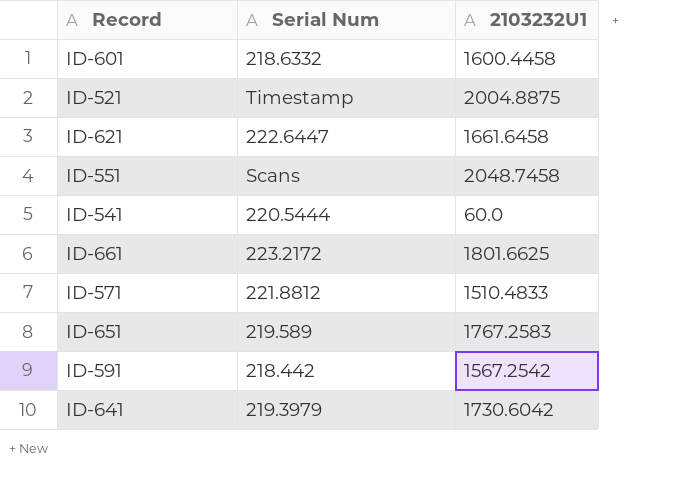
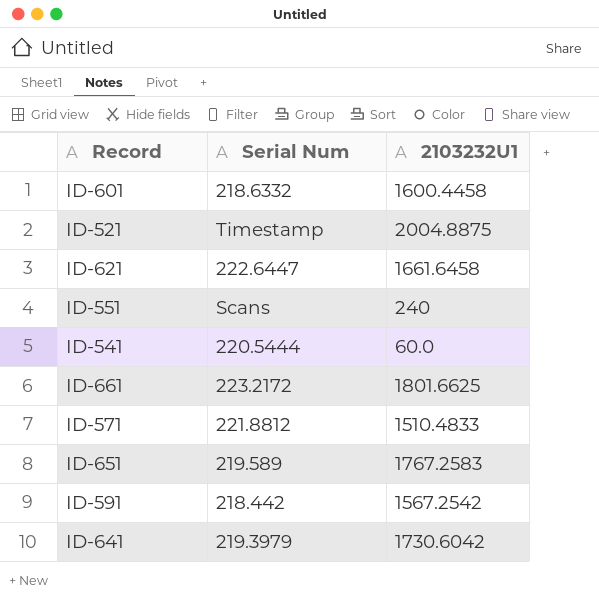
ID-551 | 2103232U1: 2048.7458 -> 240

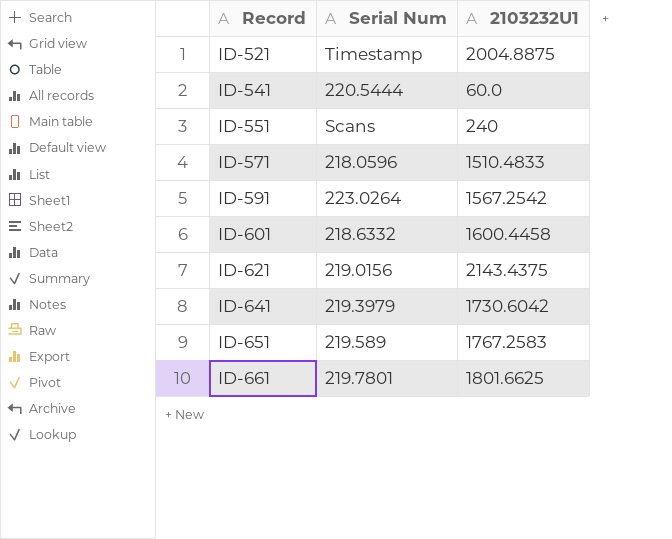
row order: none -> Record ascending
ID-571 | Serial Num: 221.8812 -> 218.0596
ID-591 | Serial Num: 218.442 -> 223.0264
ID-621 | Serial Num: 222.6447 -> 219.0156
ID-621 | 2103232U1: 1661.6458 -> 2143.4375
ID-661 | Serial Num: 223.2172 -> 219.7801

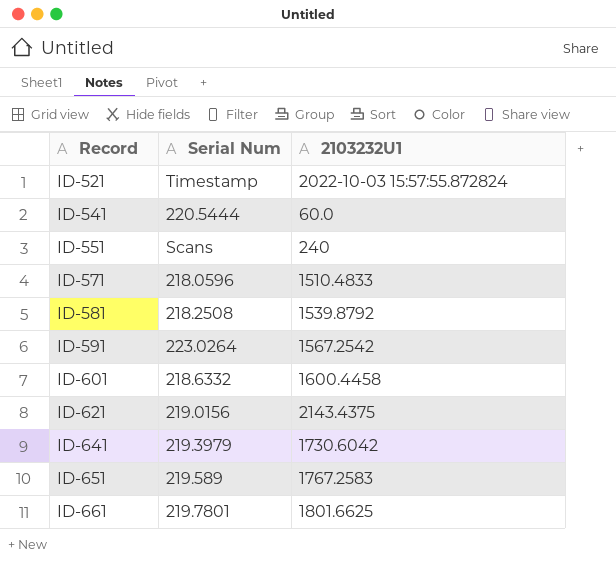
ID-521 | 2103232U1: 2004.8875 -> 2022-10-03 15:57:55.872824
row ID-581: none -> 218.2508 | 1539.8792

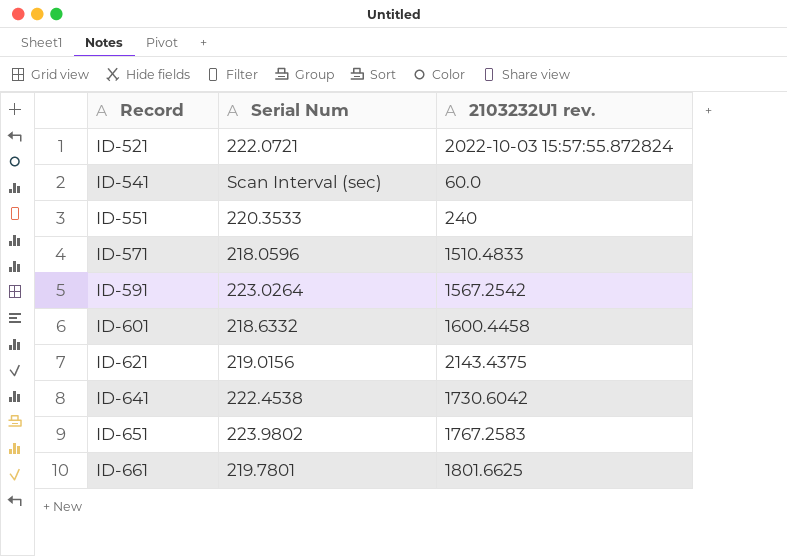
column name: 2103232U1 -> 2103232U1 rev.
row ID-581: 218.2508 | 1539.8792 -> none
ID-521 | Serial Num: Timestamp -> 222.0721
ID-541 | Serial Num: 220.5444 -> Scan Interval (sec)
ID-551 | Serial Num: Scans -> 220.3533
ID-641 | Serial Num: 219.3979 -> 222.4538
ID-651 | Serial Num: 219.589 -> 223.9802

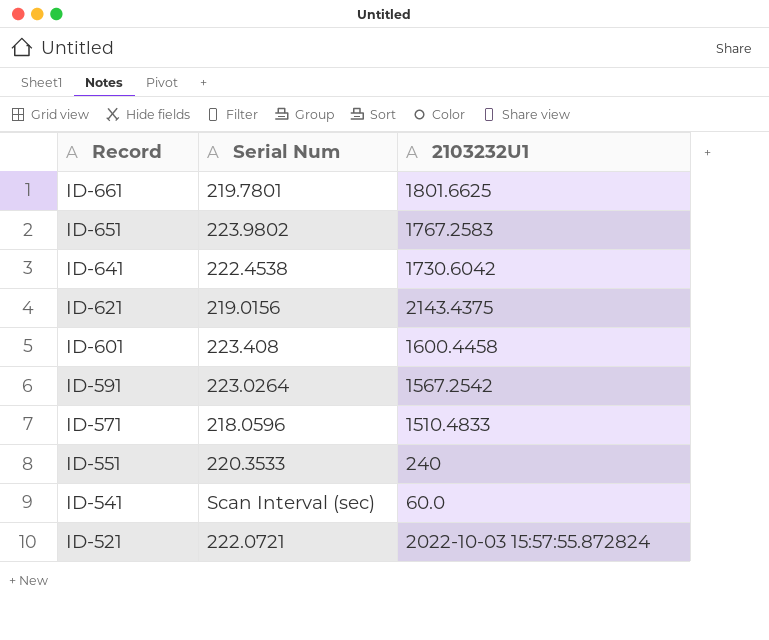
row order: Record ascending -> Record descending
column name: 2103232U1 rev. -> 2103232U1
ID-601 | Serial Num: 218.6332 -> 223.408

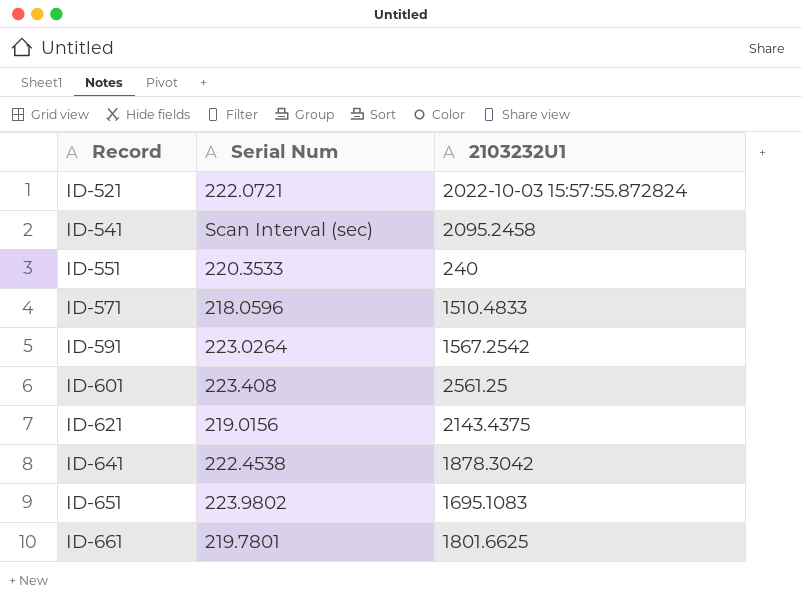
row order: Record descending -> Record ascending
ID-541 | 2103232U1: 60.0 -> 2095.2458
ID-601 | 2103232U1: 1600.4458 -> 2561.25
ID-641 | 2103232U1: 1730.6042 -> 1878.3042
ID-651 | 2103232U1: 1767.2583 -> 1695.1083

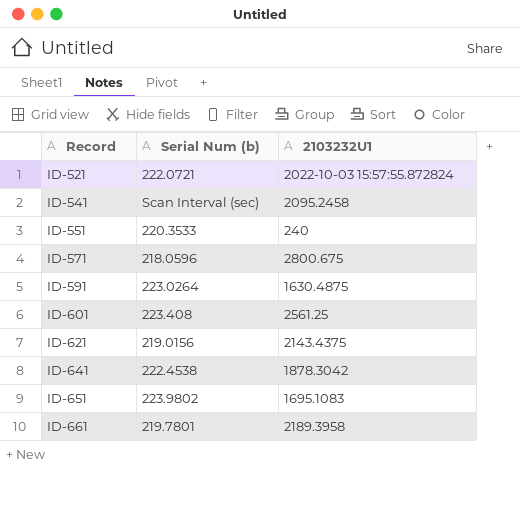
column name: Serial Num -> Serial Num (b)
ID-571 | 2103232U1: 1510.4833 -> 2800.675
ID-591 | 2103232U1: 1567.2542 -> 1630.4875
ID-661 | 2103232U1: 1801.6625 -> 2189.3958

